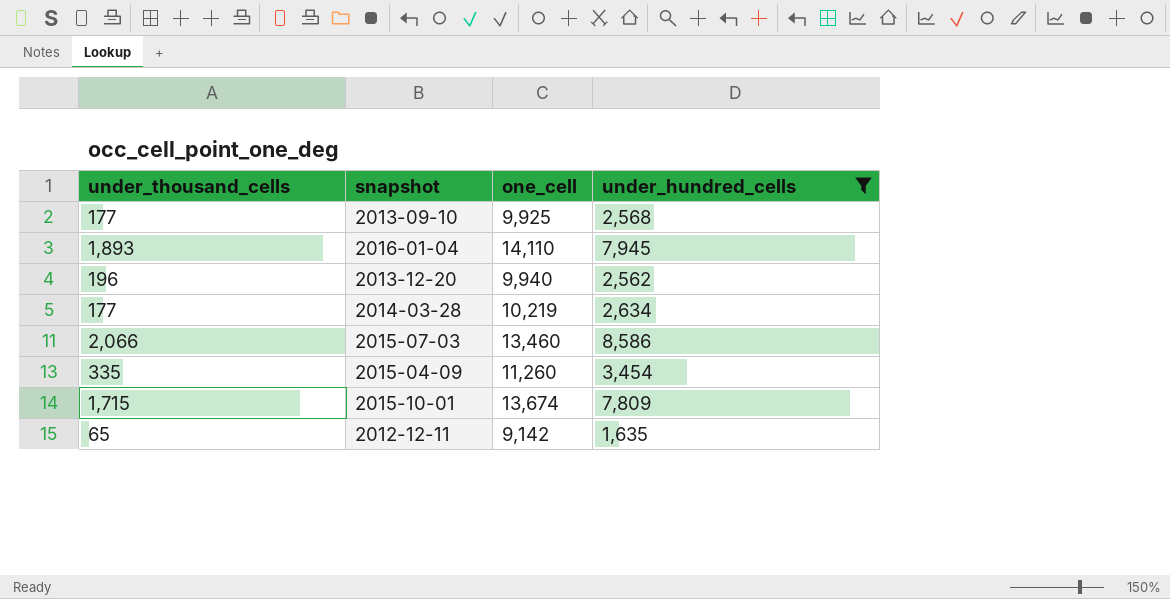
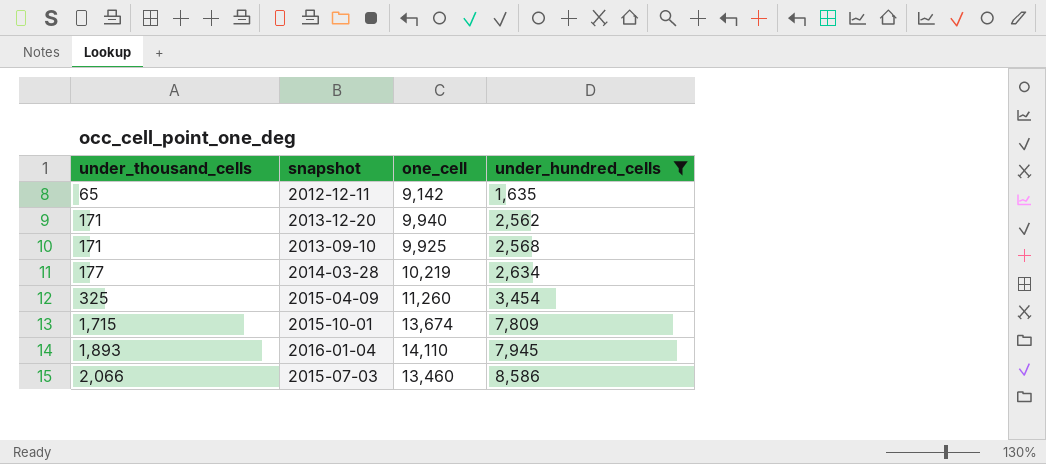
row order: none -> under_thousand_cells ascending
2013-12-20 | under_thousand_cells: 196 -> 171
2013-09-10 | under_thousand_cells: 177 -> 171
2015-04-09 | under_thousand_cells: 335 -> 325

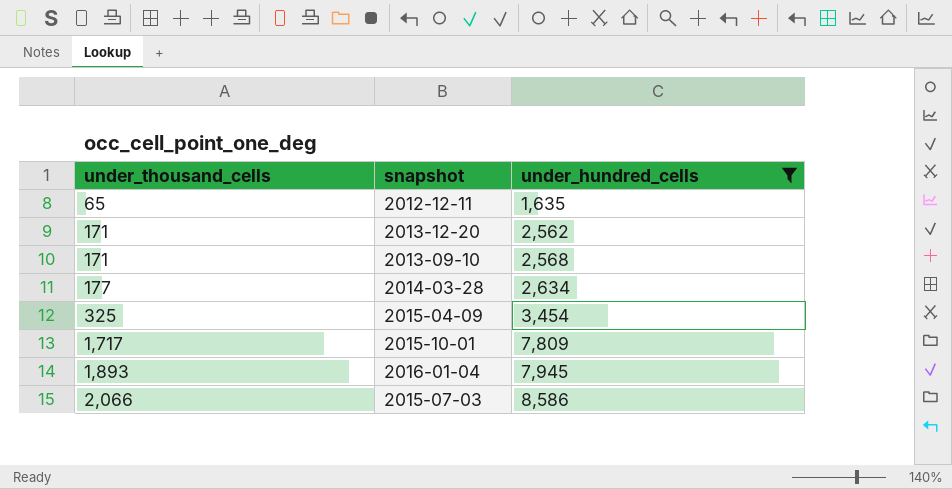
column one_cell | position: 3 -> none
2015-10-01 | under_thousand_cells: 1,715 -> 1,717

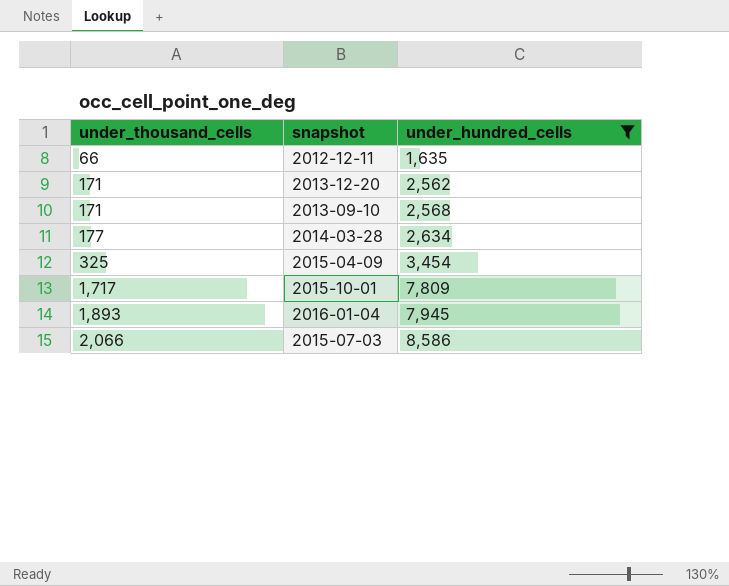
2012-12-11 | under_thousand_cells: 65 -> 66

